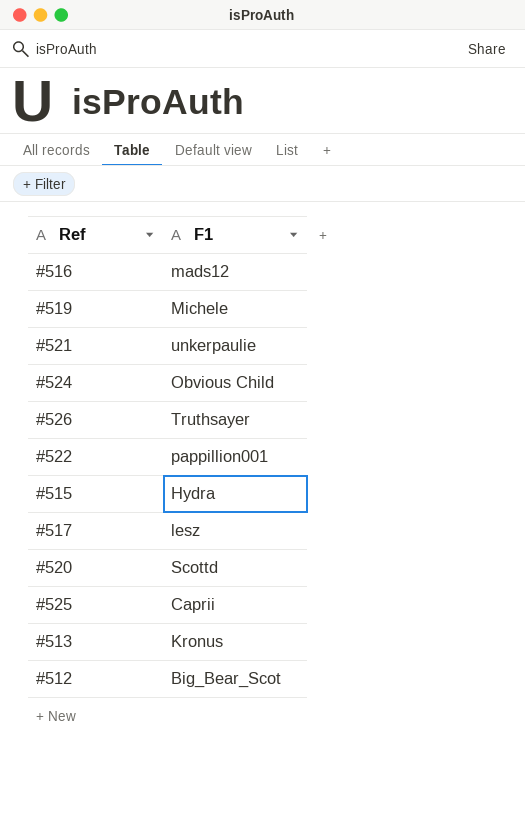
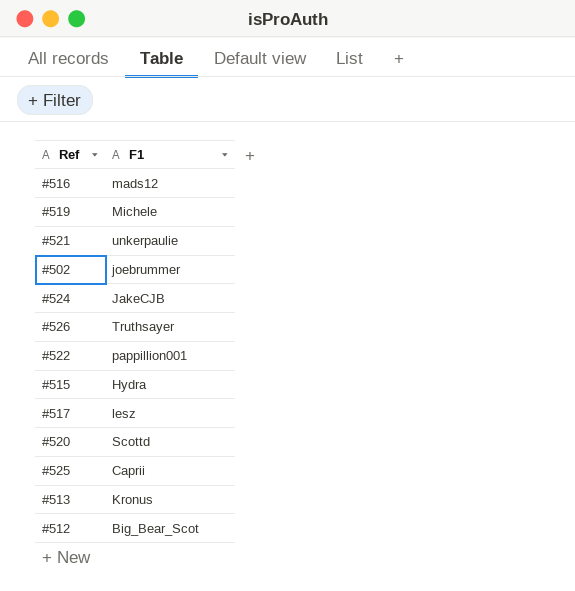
row #502: none -> joebrummer
#524 | F1: Obvious Child -> JakeCJB

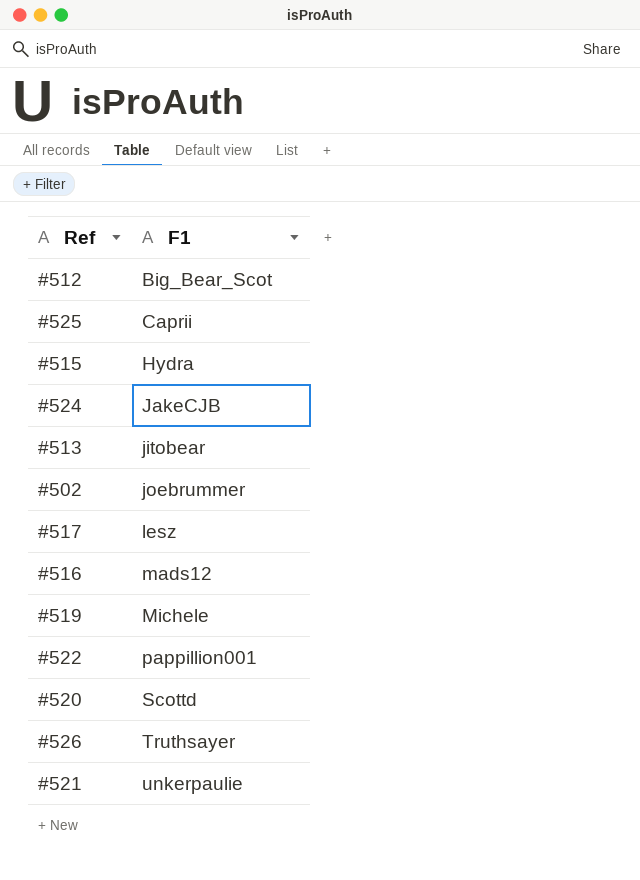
row order: none -> F1 ascending
#513 | F1: Kronus -> jitobear

